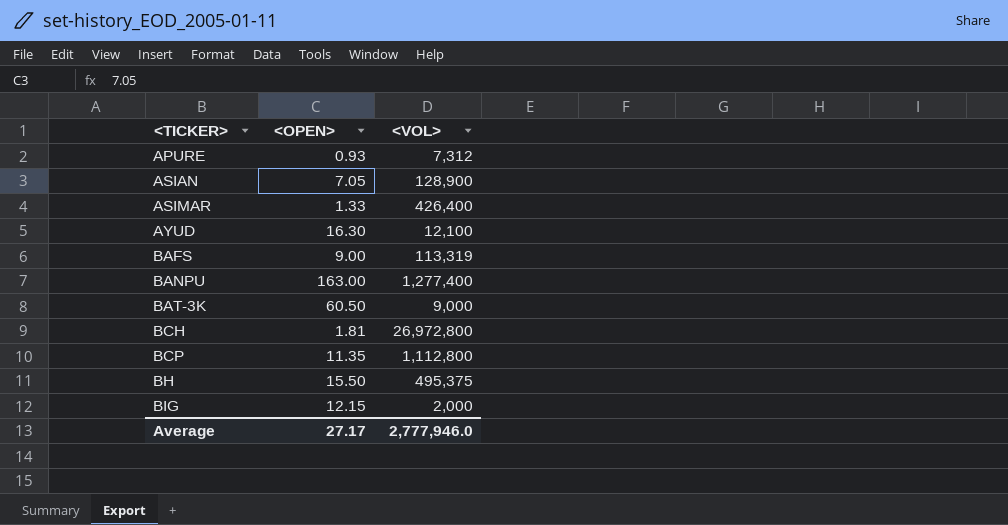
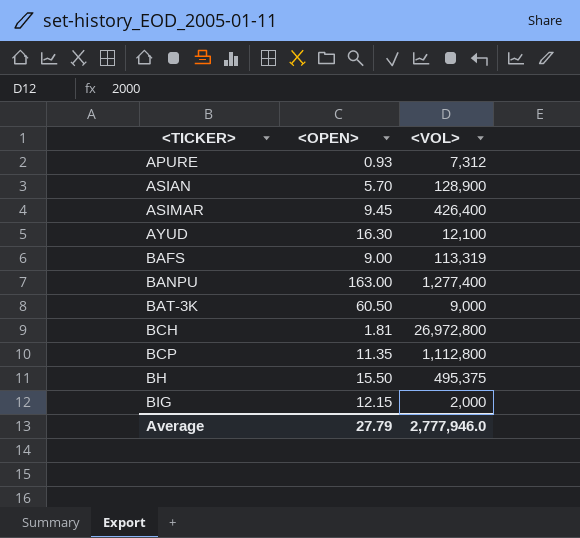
ASIAN | <OPEN>: 7.05 -> 5.70
ASIMAR | <OPEN>: 1.33 -> 9.45
Average | <OPEN>: 27.17 -> 27.79

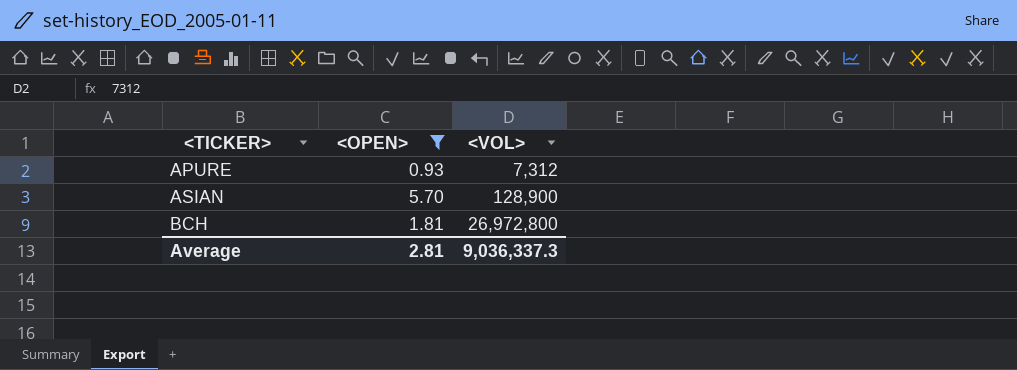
filter: none -> <OPEN> <= 5.70
Average | <OPEN>: 27.79 -> 2.81
Average | <VOL>: 2,777,946.0 -> 9,036,337.3

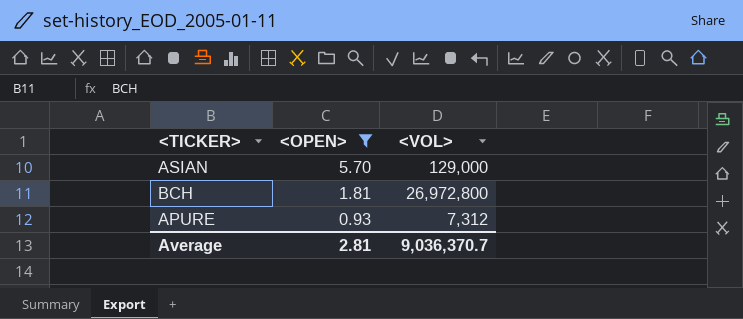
row order: <TICKER> ascending -> <OPEN> descending
ASIAN | <VOL>: 128,900 -> 129,000
Average | <VOL>: 9,036,337.3 -> 9,036,370.7

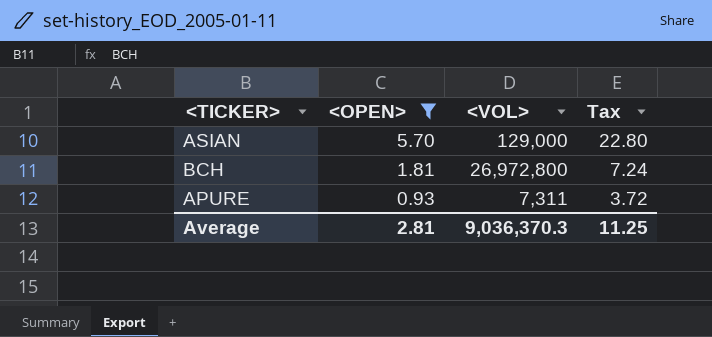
column Tax | formula: none -> [<OPEN>] * 4
APURE | <VOL>: 7,312 -> 7,311
Average | <VOL>: 9,036,370.7 -> 9,036,370.3

